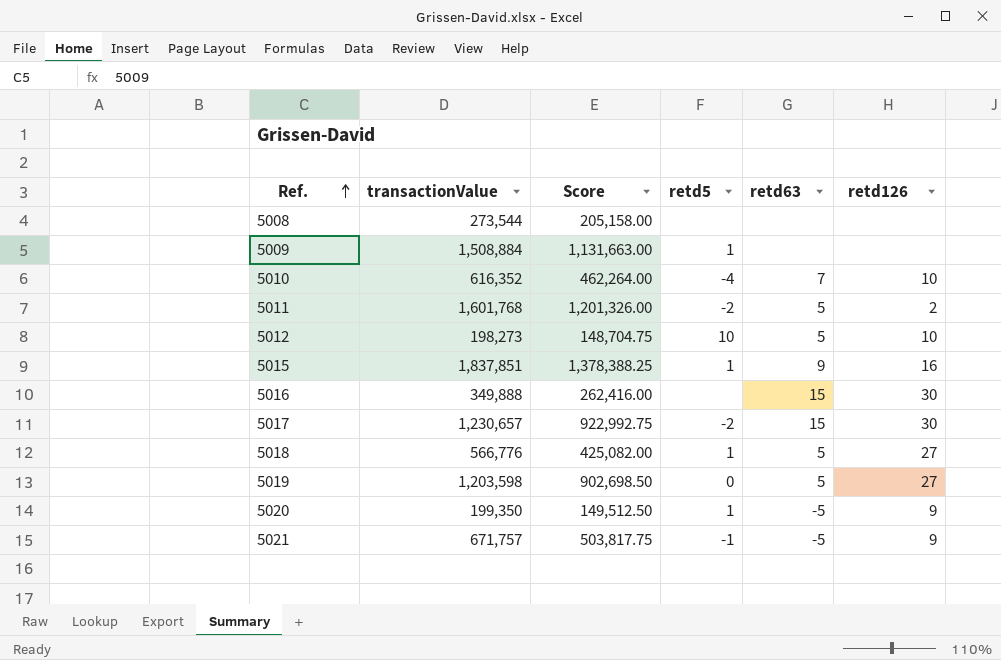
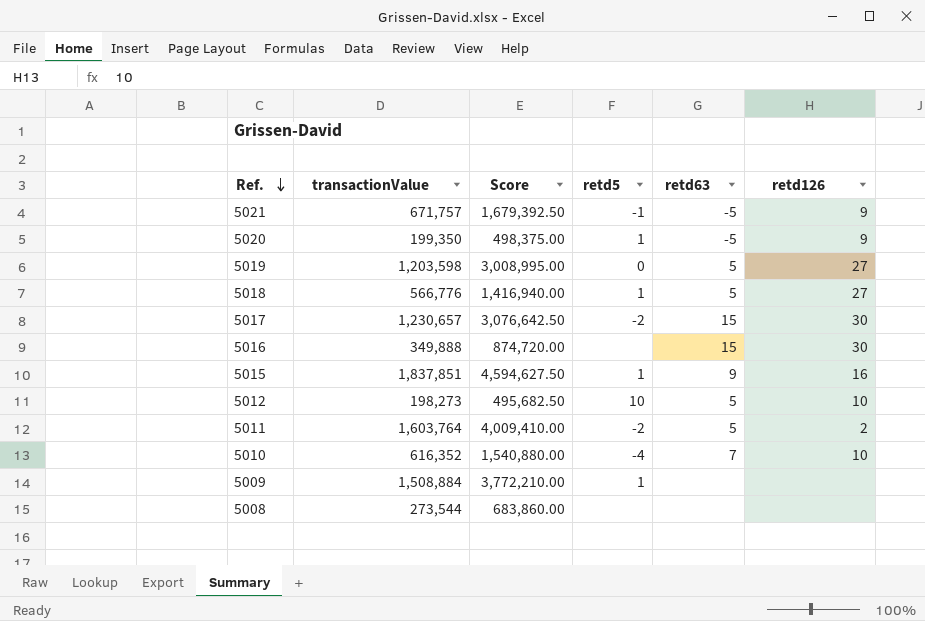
row order: Ref. ascending -> Ref. descending
column Score | formula: [transactionValue] * 0.75 -> [transactionValue] * 2.5
5011 | transactionValue: 1,601,768 -> 1,603,764

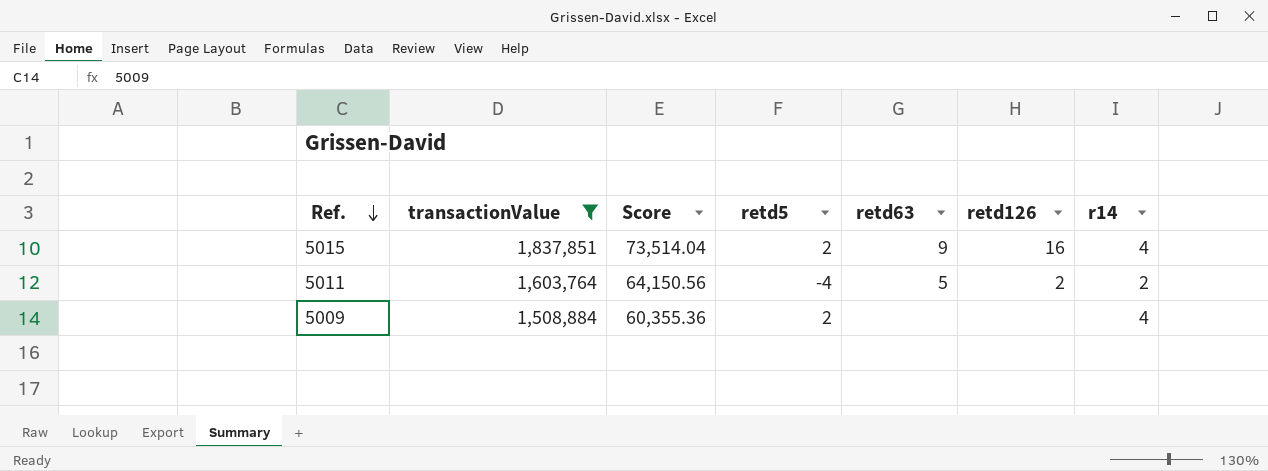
filter: none -> transactionValue >= 1,508,884
column Score | formula: [transactionValue] * 2.5 -> [transactionValue] * 0.04
column r14 | position: none -> 7
5015 | retd5: 1 -> 2
5011 | retd5: -2 -> -4
5009 | retd5: 1 -> 2

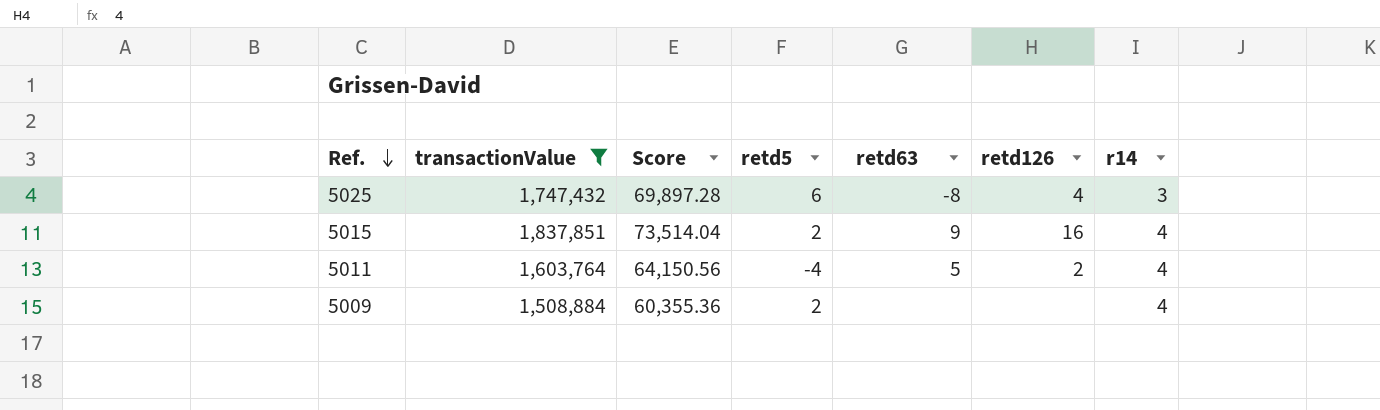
row 5025: none -> 1,747,432 | 69,897.28 | 6 | -8 | 4 | 3
5011 | r14: 2 -> 4

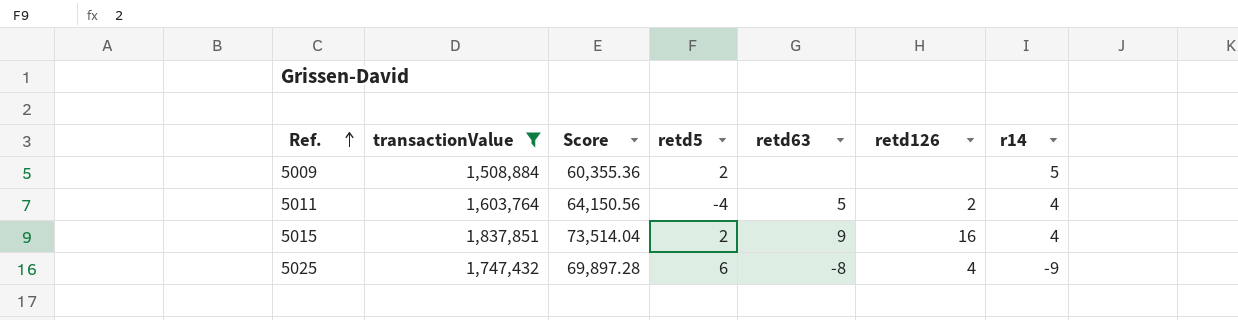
row order: Ref. descending -> Ref. ascending
5009 | r14: 4 -> 5
5025 | r14: 3 -> -9

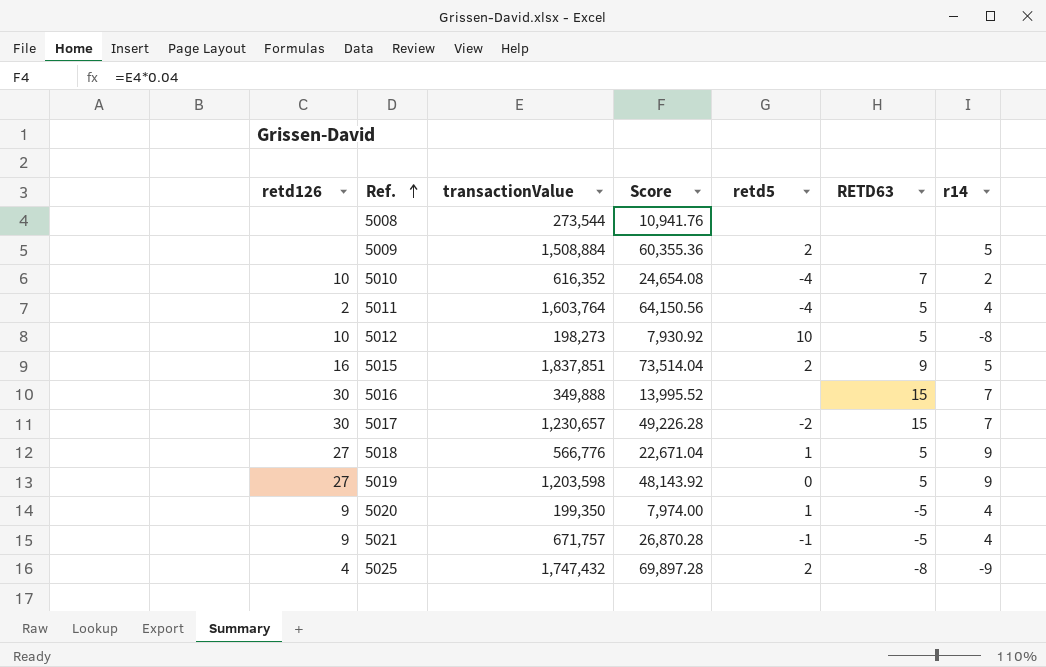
filter: transactionValue >= 1,508,884 -> none
column retd126 | position: 6 -> 1
column name: retd63 -> RETD63
5015 | r14: 4 -> 5
5025 | retd5: 6 -> 2

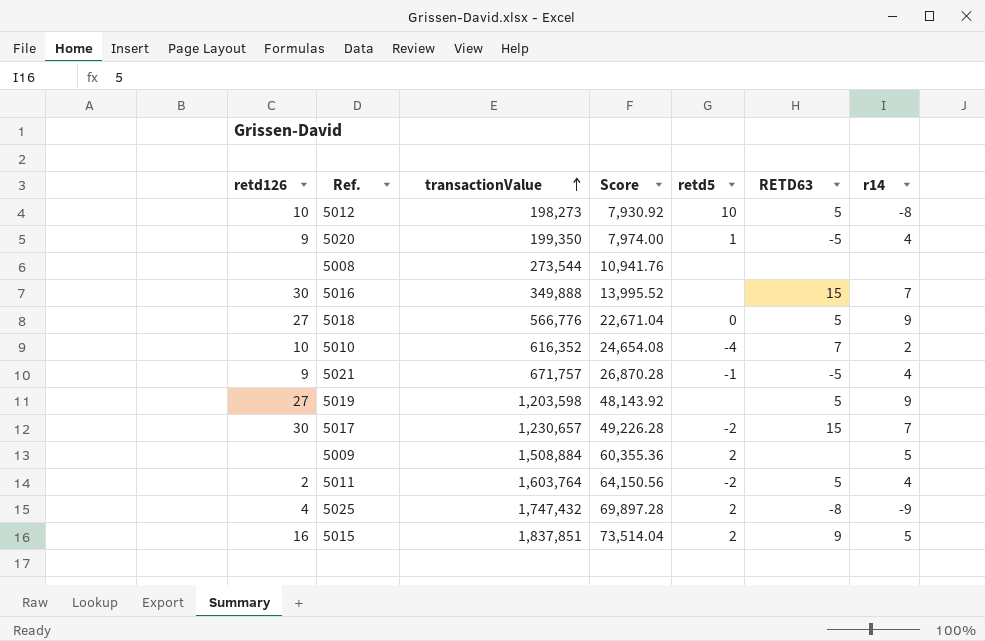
row order: Ref. ascending -> transactionValue ascending
5018 | retd5: 1 -> 0
5019 | retd5: 0 -> none
5011 | retd5: -4 -> -2

